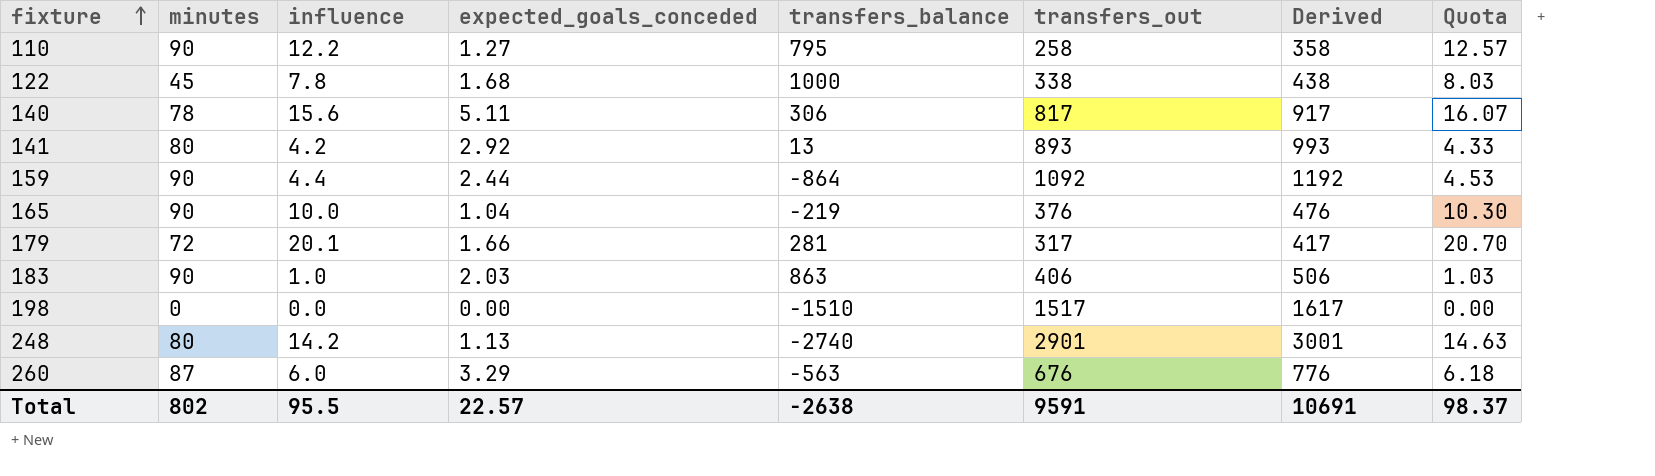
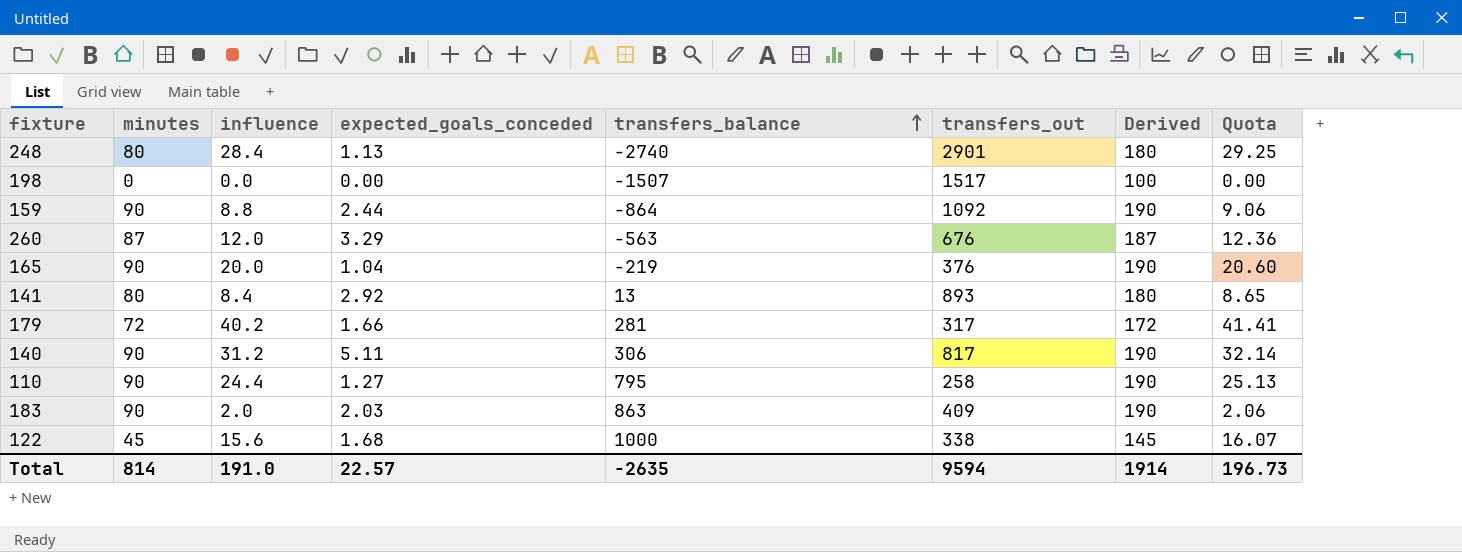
row order: fixture ascending -> transfers_balance ascending
column Derived | formula: [transfers_out] + 100 -> [minutes] + 100
248 | influence: 14.2 -> 28.4
248 | Quota: 14.63 -> 29.25
198 | transfers_balance: -1510 -> -1507
159 | influence: 4.4 -> 8.8
159 | Quota: 4.53 -> 9.06
260 | influence: 6.0 -> 12.0
260 | Quota: 6.18 -> 12.36
165 | influence: 10.0 -> 20.0
165 | Quota: 10.30 -> 20.60
141 | influence: 4.2 -> 8.4
141 | Quota: 4.33 -> 8.65
179 | influence: 20.1 -> 40.2
179 | Quota: 20.70 -> 41.41
140 | minutes: 78 -> 90
140 | influence: 15.6 -> 31.2
140 | Quota: 16.07 -> 32.14
110 | influence: 12.2 -> 24.4
110 | Quota: 12.57 -> 25.13
183 | influence: 1.0 -> 2.0
183 | transfers_out: 406 -> 409
183 | Quota: 1.03 -> 2.06
122 | influence: 7.8 -> 15.6
122 | Quota: 8.03 -> 16.07
Total | minutes: 802 -> 814
Total | influence: 95.5 -> 191.0
Total | transfers_balance: -2638 -> -2635
Total | transfers_out: 9591 -> 9594
Total | Derived: 10691 -> 1914
Total | Quota: 98.37 -> 196.73

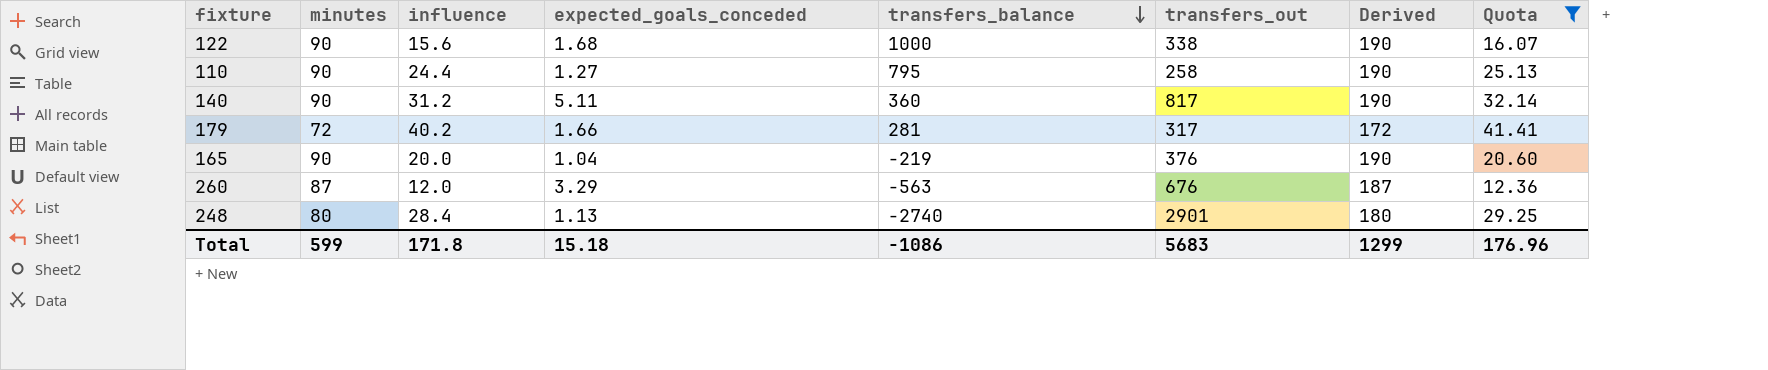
filter: none -> Quota >= 12.36
row order: transfers_balance ascending -> transfers_balance descending
122 | minutes: 45 -> 90
122 | Derived: 145 -> 190
140 | transfers_balance: 306 -> 360
Total | minutes: 814 -> 599
Total | influence: 191.0 -> 171.8
Total | expected_goals_conceded: 22.57 -> 15.18
Total | transfers_balance: -2635 -> -1086
Total | transfers_out: 9594 -> 5683
Total | Derived: 1914 -> 1299
Total | Quota: 196.73 -> 176.96

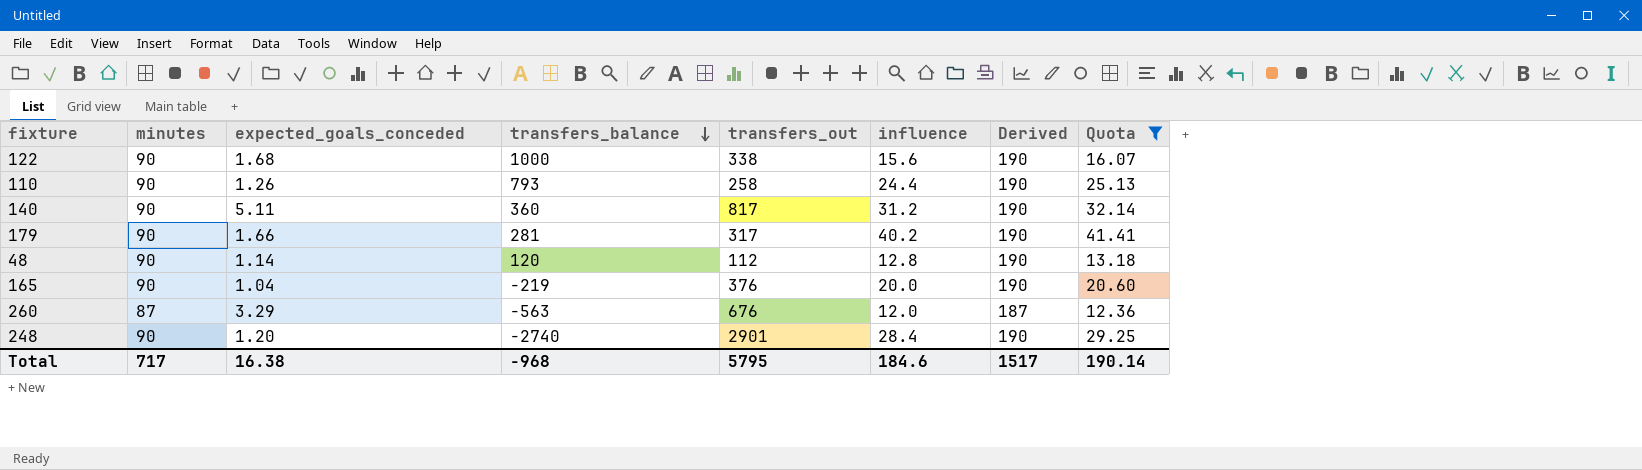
column influence | position: 3 -> 6
110 | expected_goals_conceded: 1.27 -> 1.26
110 | transfers_balance: 795 -> 793
179 | minutes: 72 -> 90
179 | Derived: 172 -> 190
row 48: none -> 90 | 1.14 | 120 | 112 | 12.8 | 190 | 13.18
248 | minutes: 80 -> 90
248 | expected_goals_conceded: 1.13 -> 1.20
248 | Derived: 180 -> 190
Total | minutes: 599 -> 717
Total | expected_goals_conceded: 15.18 -> 16.38
Total | transfers_balance: -1086 -> -968
Total | transfers_out: 5683 -> 5795
Total | influence: 171.8 -> 184.6
Total | Derived: 1299 -> 1517
Total | Quota: 176.96 -> 190.14

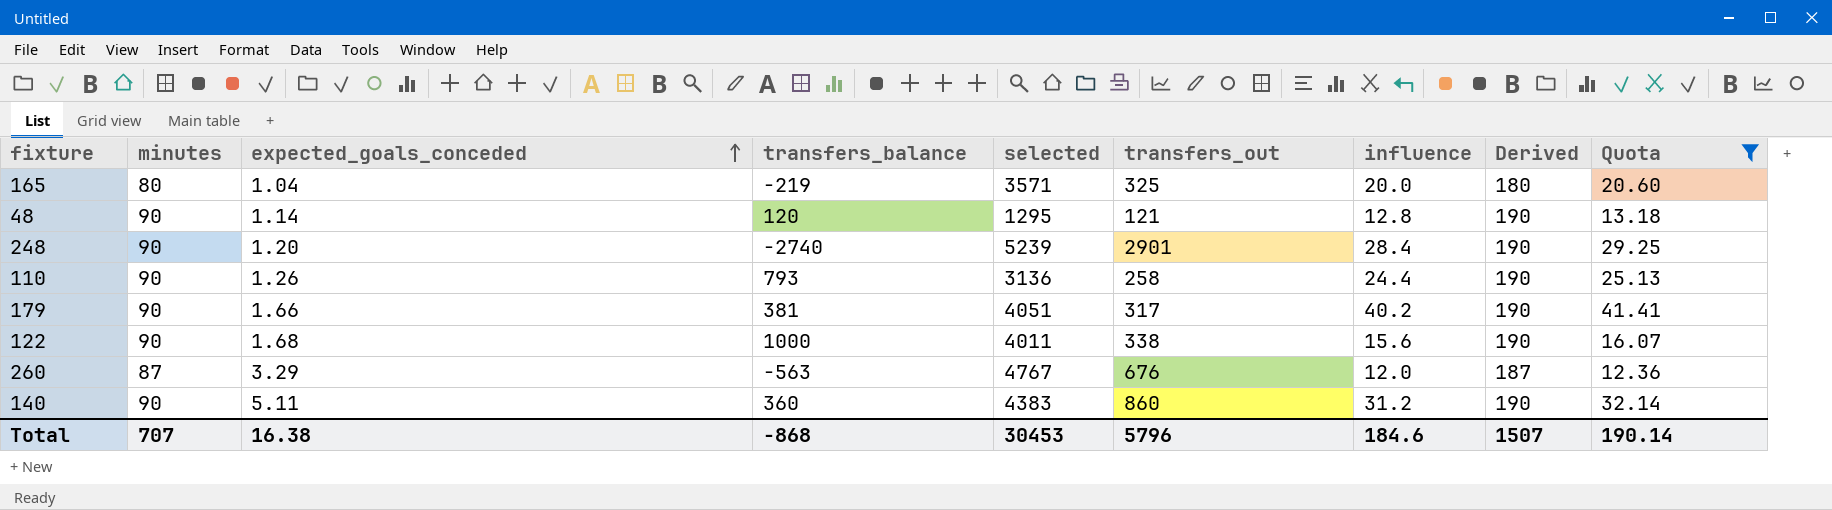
row order: transfers_balance descending -> expected_goals_conceded ascending
column selected | position: none -> 5
165 | minutes: 90 -> 80
165 | transfers_out: 376 -> 325
165 | Derived: 190 -> 180
48 | transfers_out: 112 -> 121
179 | transfers_balance: 281 -> 381
140 | transfers_out: 817 -> 860
Total | minutes: 717 -> 707
Total | transfers_balance: -968 -> -868
Total | transfers_out: 5795 -> 5796
Total | Derived: 1517 -> 1507

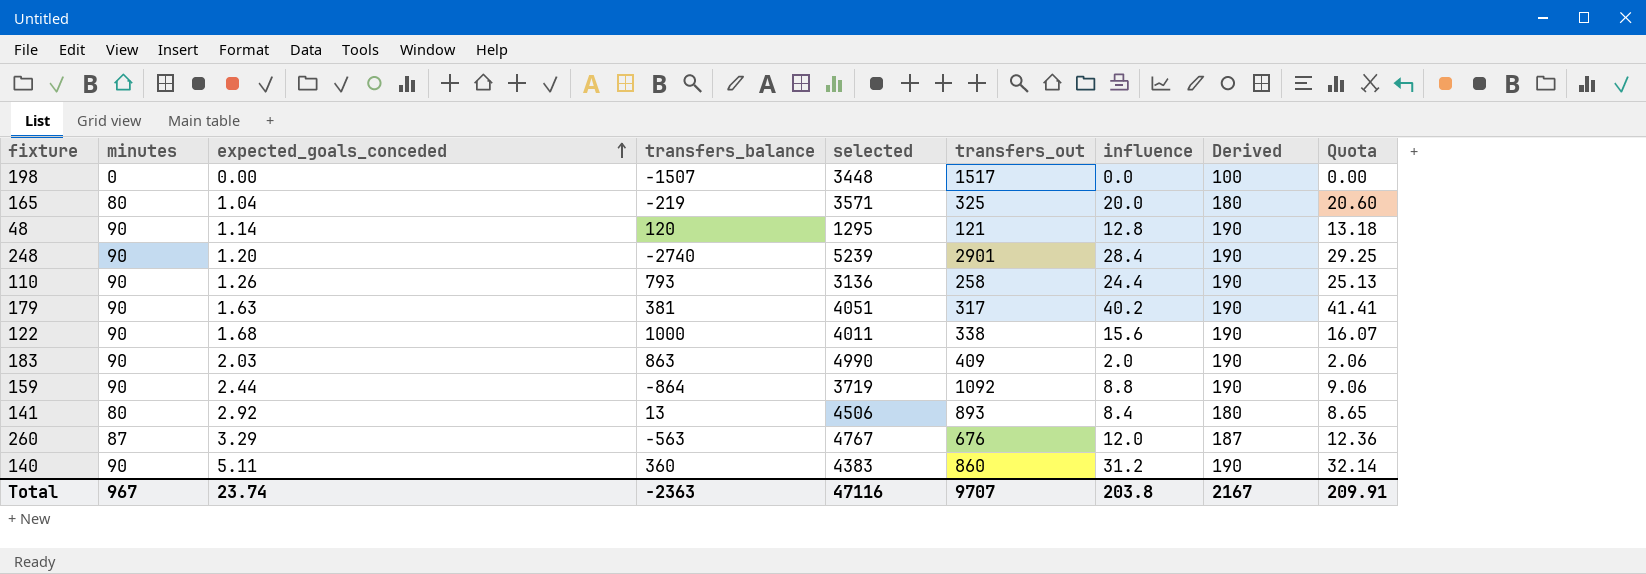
filter: Quota >= 12.36 -> none
179 | expected_goals_conceded: 1.66 -> 1.63
Total | minutes: 707 -> 967
Total | expected_goals_conceded: 16.38 -> 23.74
Total | transfers_balance: -868 -> -2363
Total | selected: 30453 -> 47116
Total | transfers_out: 5796 -> 9707
Total | influence: 184.6 -> 203.8
Total | Derived: 1507 -> 2167
Total | Quota: 190.14 -> 209.91

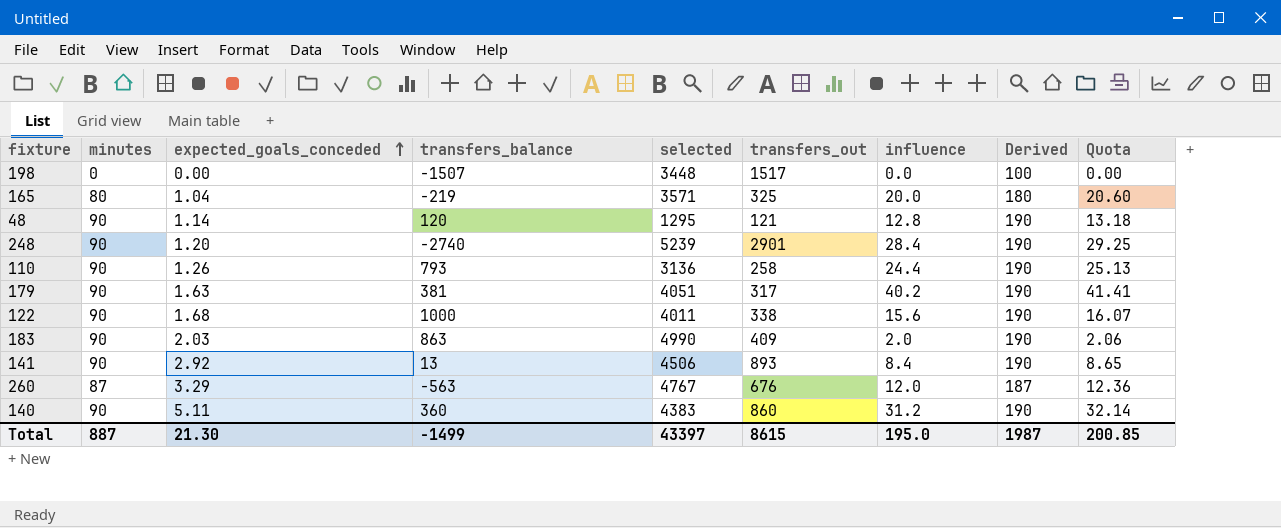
row 159: 90 | 2.44 | -864 | 3719 | 1092 | 8.8 | 190 | 9.06 -> none
141 | minutes: 80 -> 90
141 | Derived: 180 -> 190
Total | minutes: 967 -> 887
Total | expected_goals_conceded: 23.74 -> 21.30
Total | transfers_balance: -2363 -> -1499
Total | selected: 47116 -> 43397
Total | transfers_out: 9707 -> 8615
Total | influence: 203.8 -> 195.0
Total | Derived: 2167 -> 1987
Total | Quota: 209.91 -> 200.85

